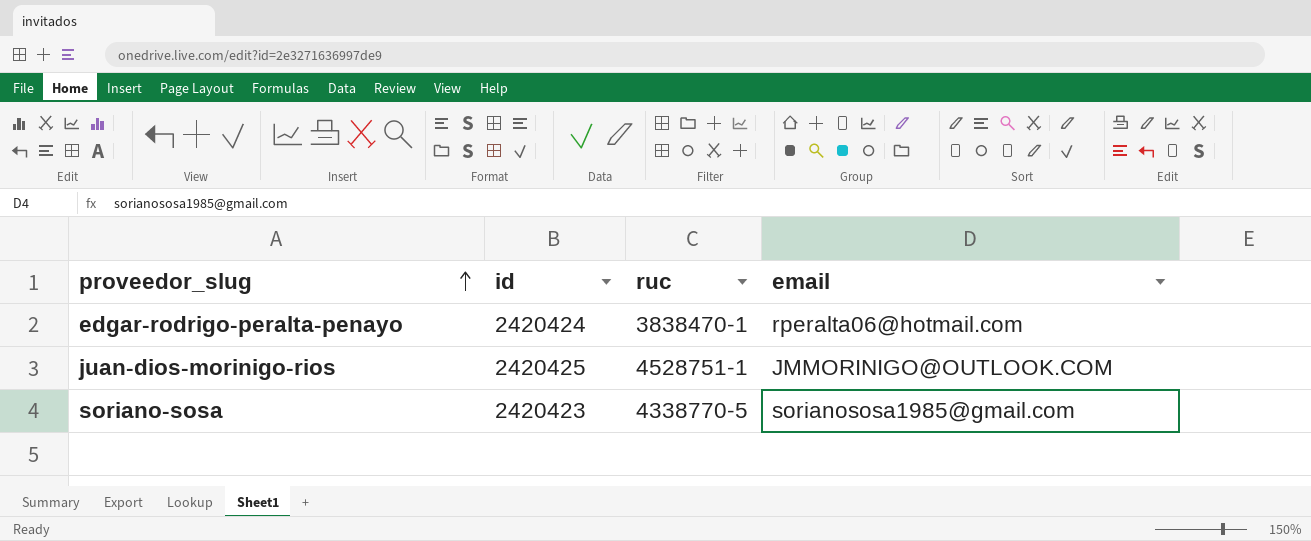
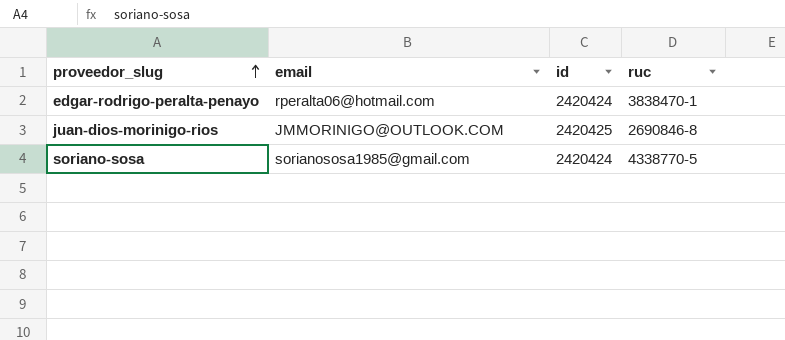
column email | position: 4 -> 2
juan-dios-morinigo-rios | ruc: 4528751-1 -> 2690846-8
soriano-sosa | id: 2420423 -> 2420424

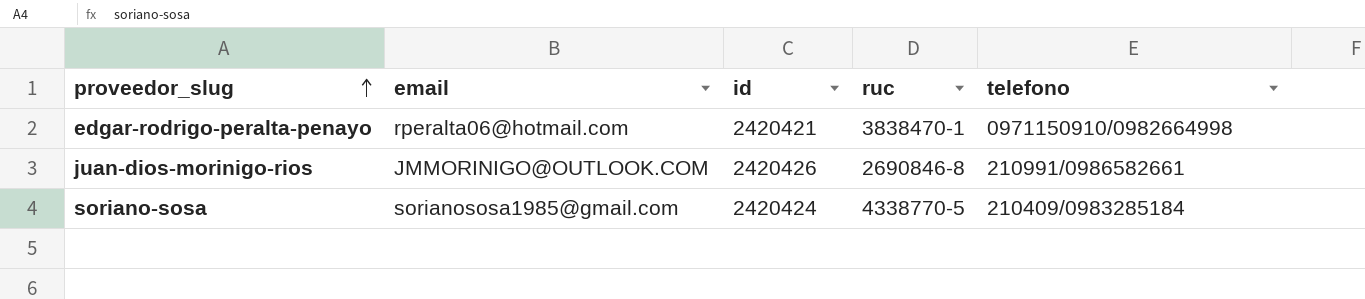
column telefono | position: none -> 5
edgar-rodrigo-peralta-penayo | id: 2420424 -> 2420421
juan-dios-morinigo-rios | id: 2420425 -> 2420426

